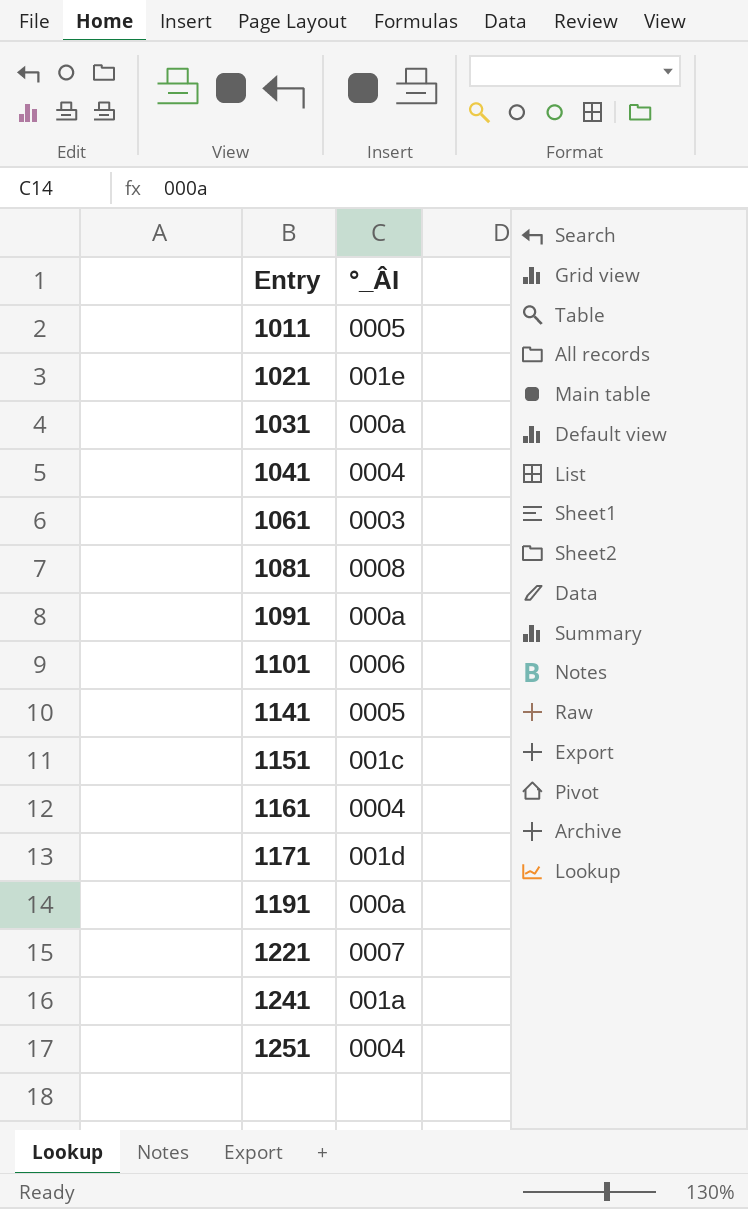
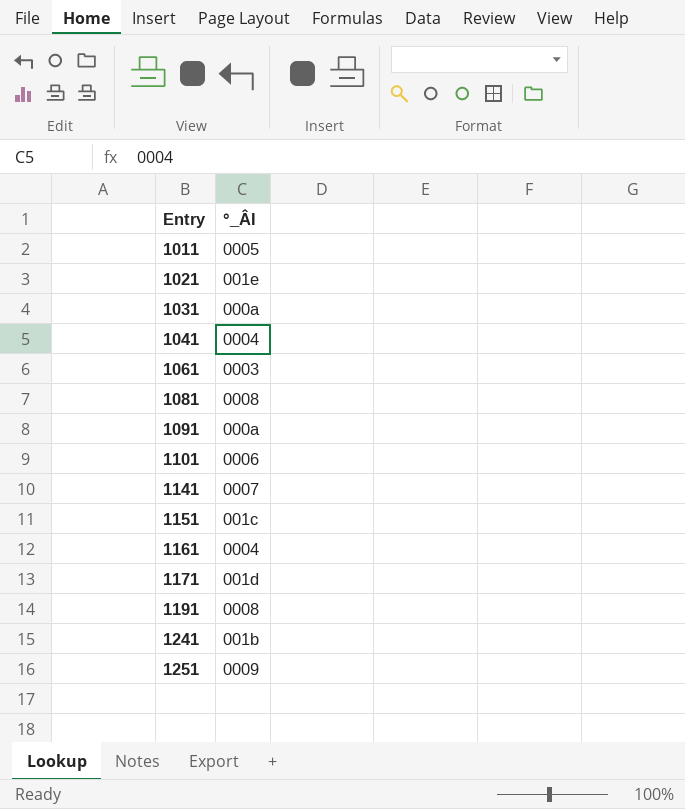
row 1221: 0007 -> none
1141 | °_ÂI: 0005 -> 0007
1191 | °_ÂI: 000a -> 0008
1241 | °_ÂI: 001a -> 001b
1251 | °_ÂI: 0004 -> 0009

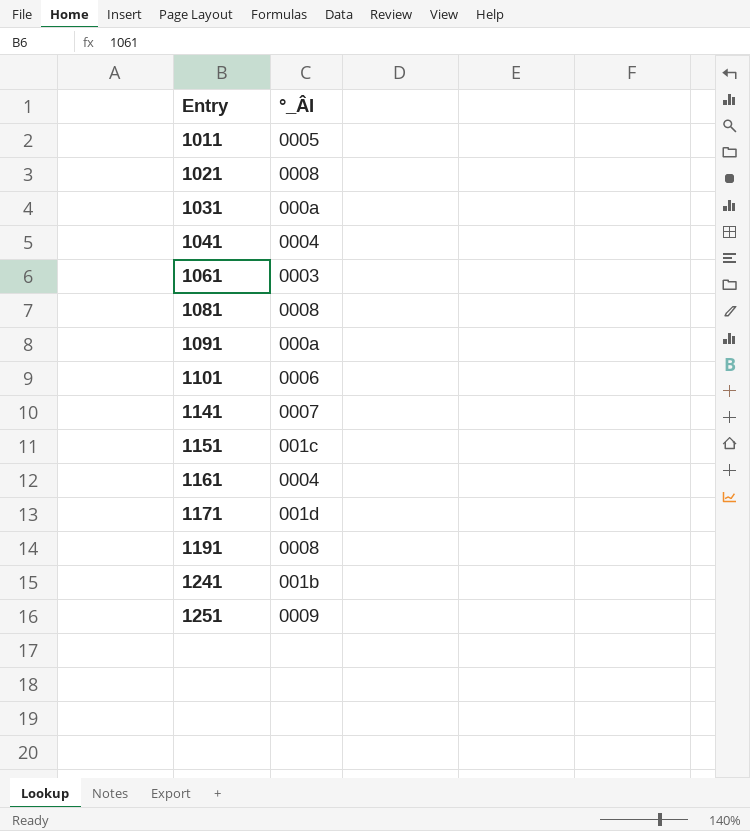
1021 | °_ÂI: 001e -> 0008

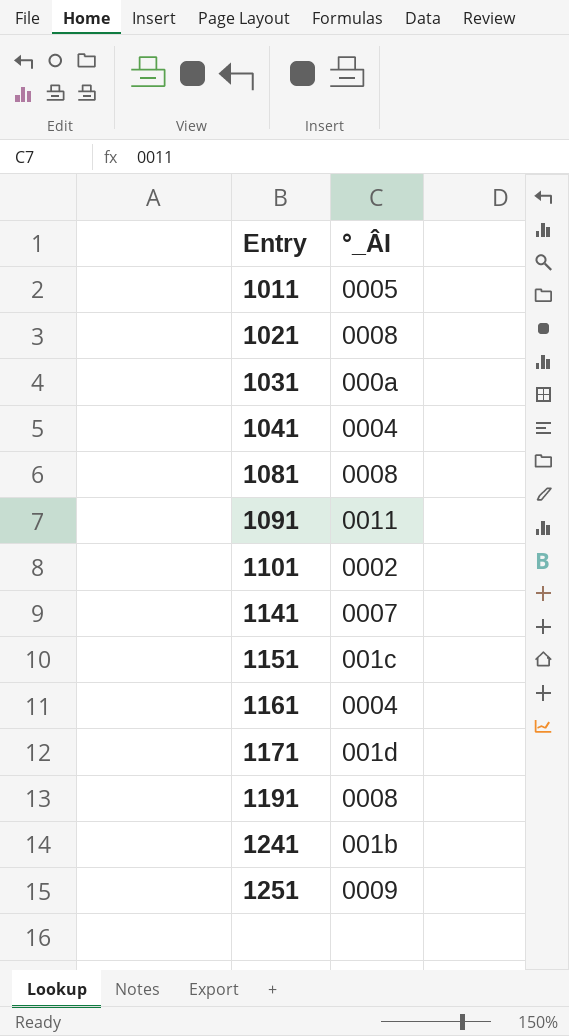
row 1061: 0003 -> none
1091 | °_ÂI: 000a -> 0011
1101 | °_ÂI: 0006 -> 0002

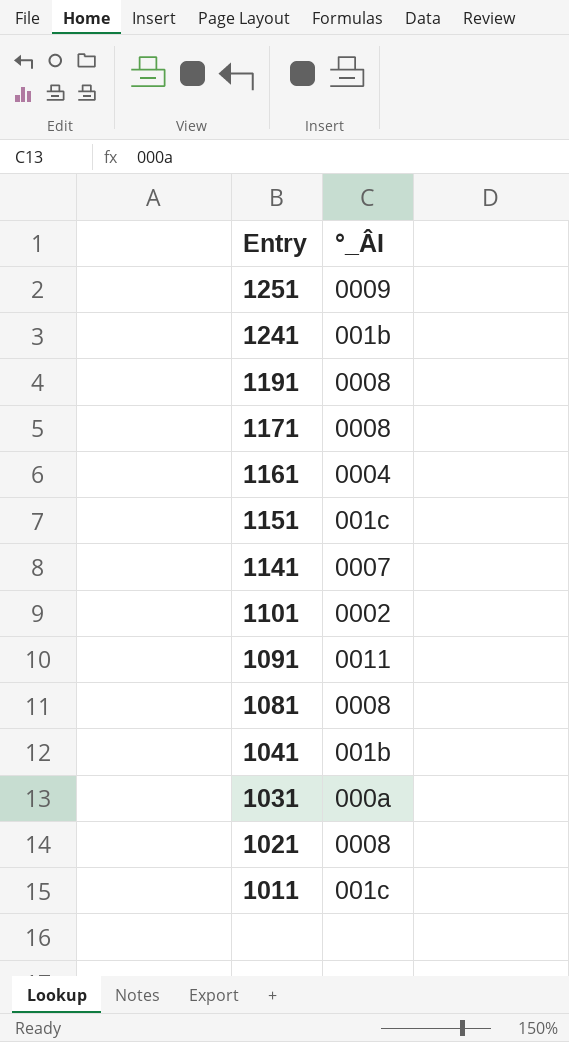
row order: Entry ascending -> Entry descending
1171 | °_ÂI: 001d -> 0008
1041 | °_ÂI: 0004 -> 001b
1011 | °_ÂI: 0005 -> 001c

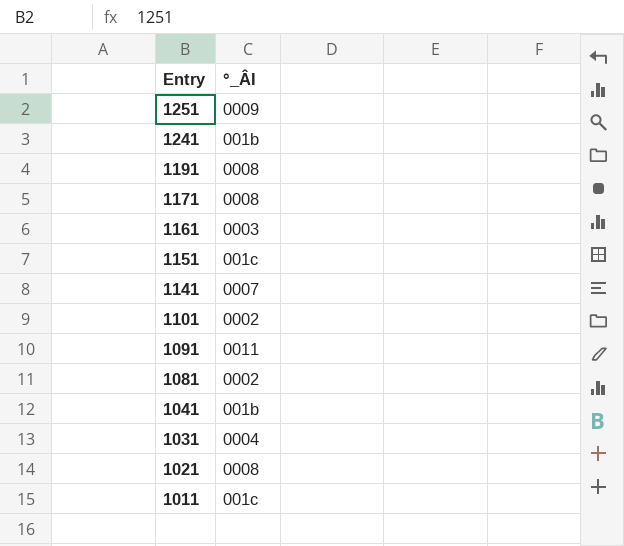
1161 | °_ÂI: 0004 -> 0003
1081 | °_ÂI: 0008 -> 0002
1031 | °_ÂI: 000a -> 0004

